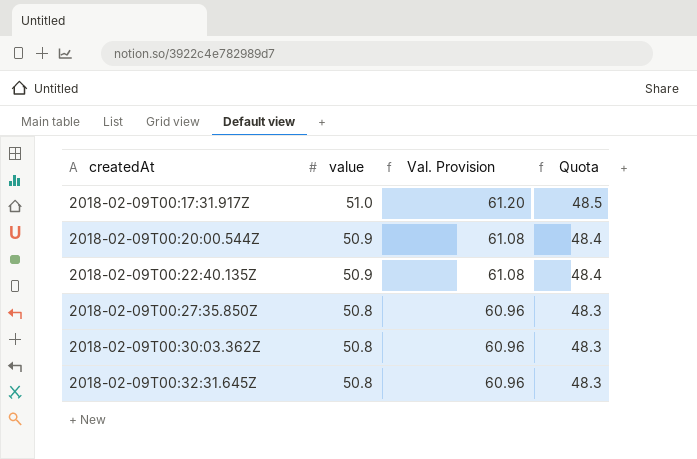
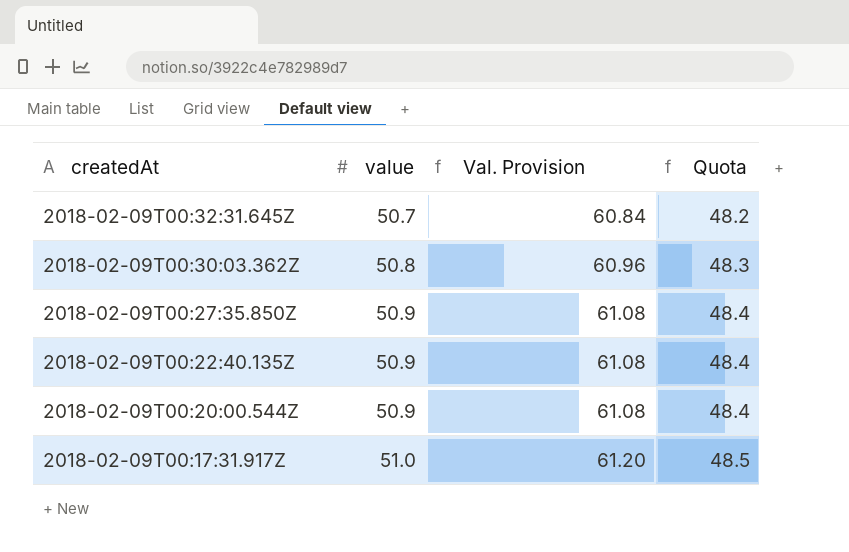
row order: createdAt ascending -> createdAt descending
2018-02-09T00:32:31.645Z | value: 50.8 -> 50.7
2018-02-09T00:32:31.645Z | Val. Provision: 60.96 -> 60.84
2018-02-09T00:32:31.645Z | Quota: 48.3 -> 48.2
2018-02-09T00:27:35.850Z | value: 50.8 -> 50.9
2018-02-09T00:27:35.850Z | Val. Provision: 60.96 -> 61.08
2018-02-09T00:27:35.850Z | Quota: 48.3 -> 48.4

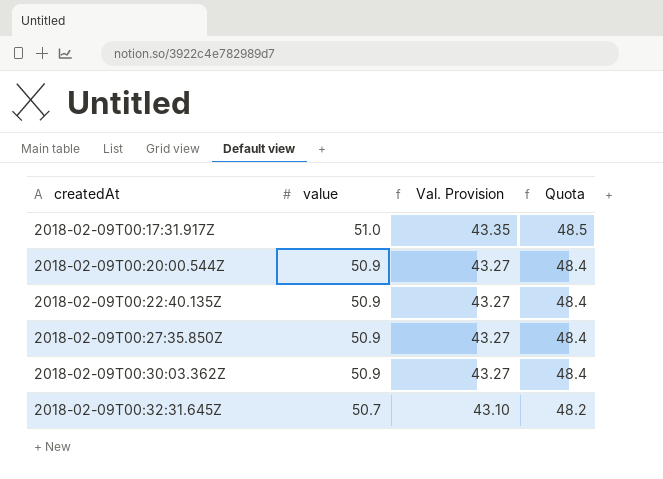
row order: createdAt descending -> createdAt ascending
column Val. Provision | formula: [value] * 1.2 -> [value] * 0.85
2018-02-09T00:30:03.362Z | value: 50.8 -> 50.9
2018-02-09T00:30:03.362Z | Quota: 48.3 -> 48.4

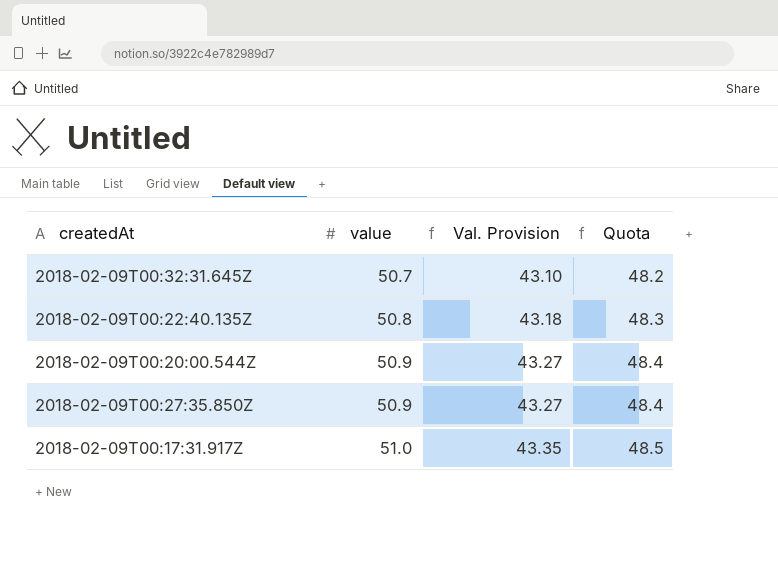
row order: createdAt ascending -> value ascending
row 2018-02-09T00:30:03.362Z: 50.9 | 43.27 | 48.4 -> none
2018-02-09T00:22:40.135Z | value: 50.9 -> 50.8
2018-02-09T00:22:40.135Z | Val. Provision: 43.27 -> 43.18
2018-02-09T00:22:40.135Z | Quota: 48.4 -> 48.3

